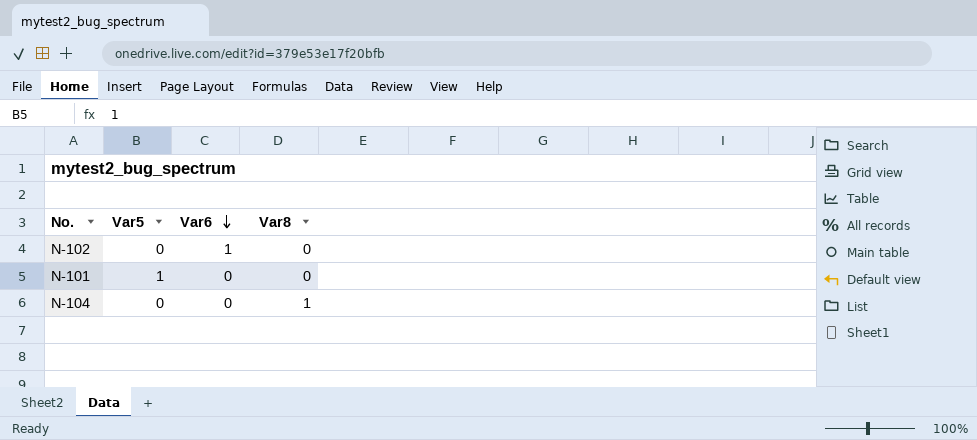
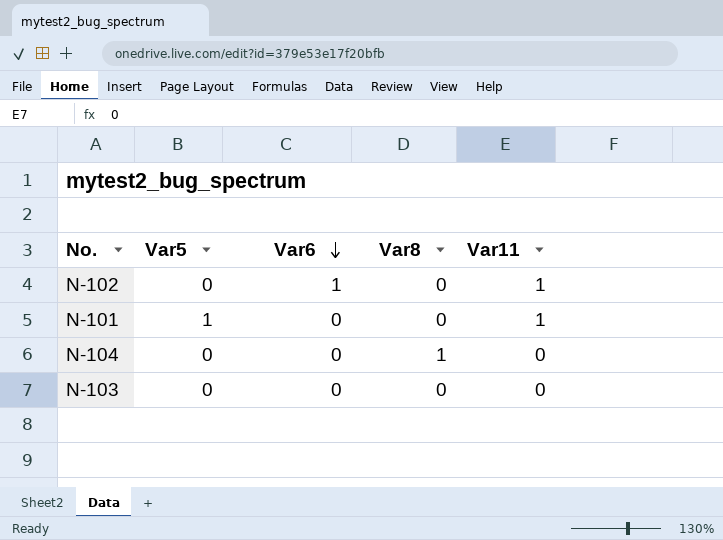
column Var11 | position: none -> 5
row N-103: none -> 0 | 0 | 0 | 0

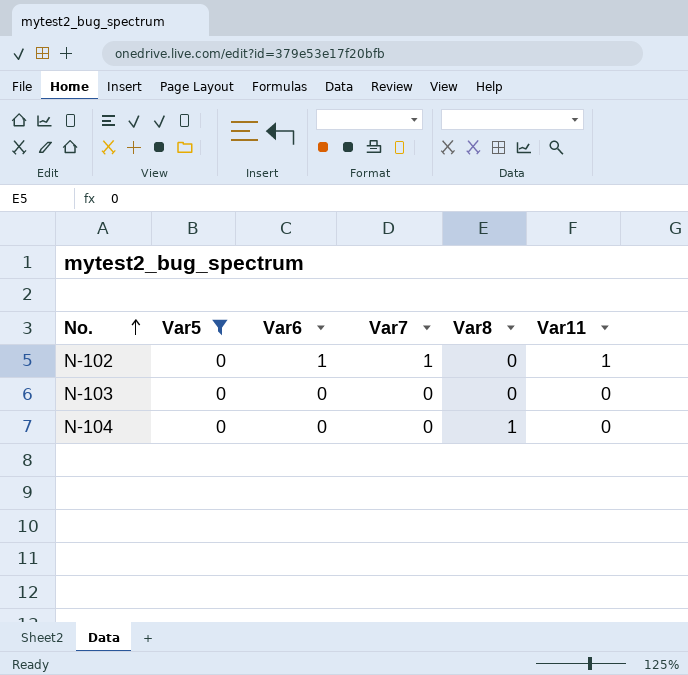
filter: none -> Var5 = 0
row order: Var6 descending -> No. ascending
column Var7 | position: none -> 4

